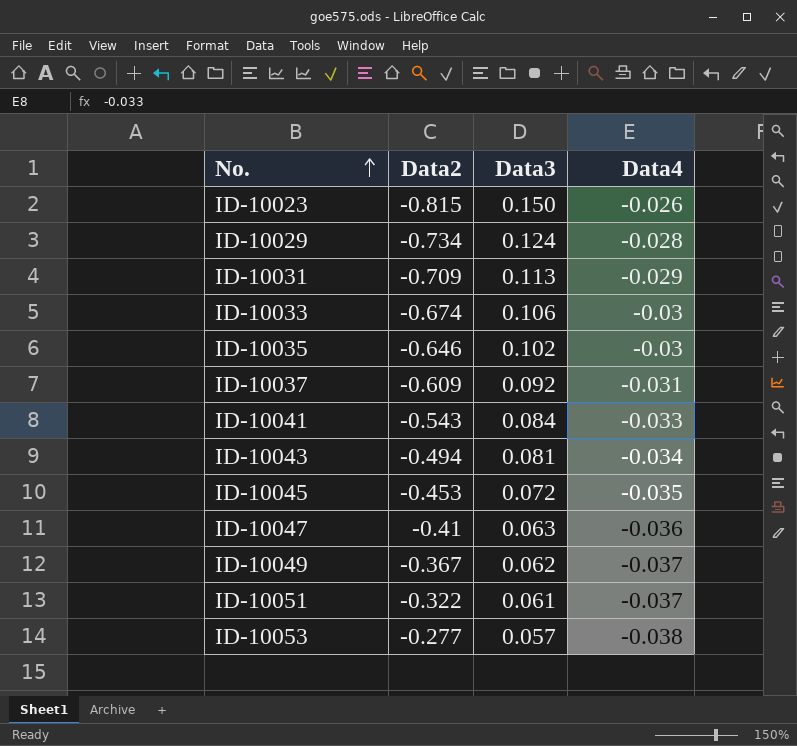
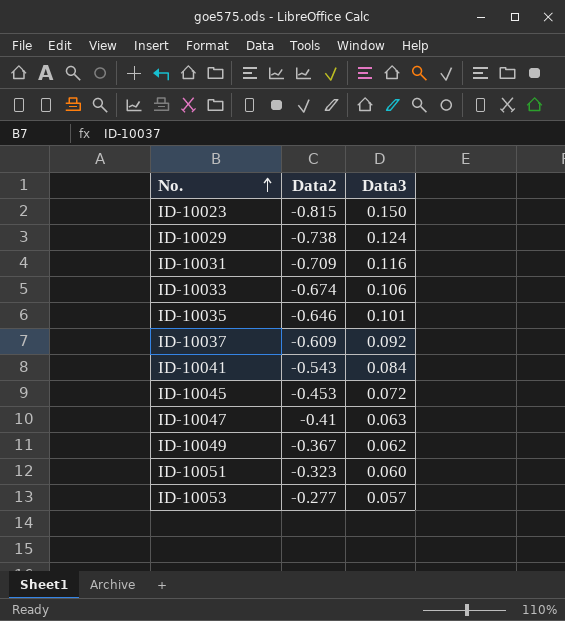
column Data4 | position: 4 -> none
row ID-10043: -0.494 | 0.081 | -0.034 -> none
ID-10029 | Data2: -0.734 -> -0.738
ID-10031 | Data3: 0.113 -> 0.116
ID-10035 | Data3: 0.102 -> 0.101
ID-10051 | Data2: -0.322 -> -0.323
ID-10051 | Data3: 0.061 -> 0.060

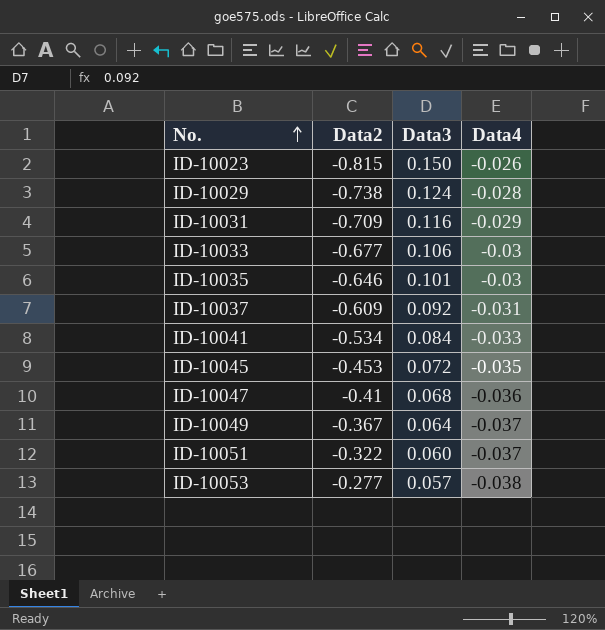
column Data4 | position: none -> 4
ID-10033 | Data2: -0.674 -> -0.677
ID-10041 | Data2: -0.543 -> -0.534
ID-10047 | Data3: 0.063 -> 0.068
ID-10049 | Data3: 0.062 -> 0.064
ID-10051 | Data2: -0.323 -> -0.322

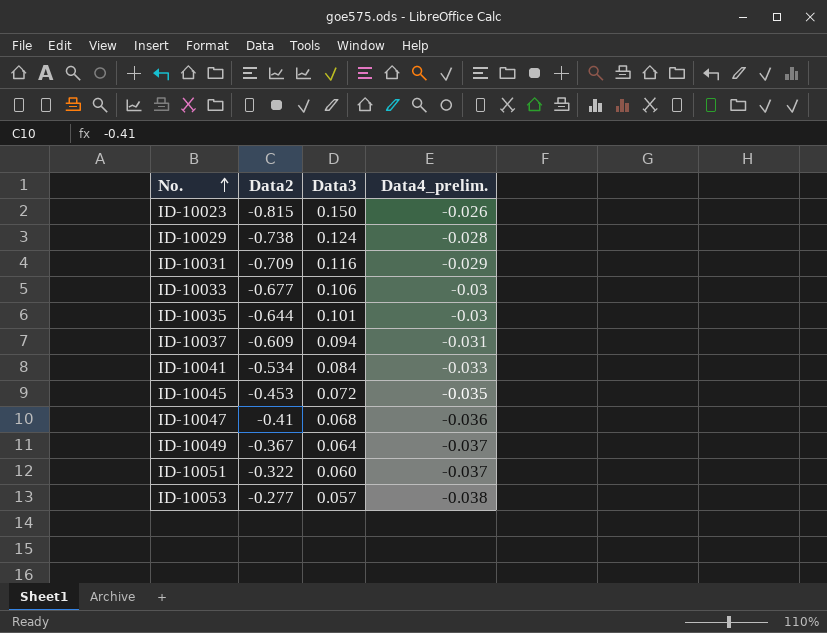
column name: Data4 -> Data4_prelim.
ID-10035 | Data2: -0.646 -> -0.644
ID-10037 | Data3: 0.092 -> 0.094

